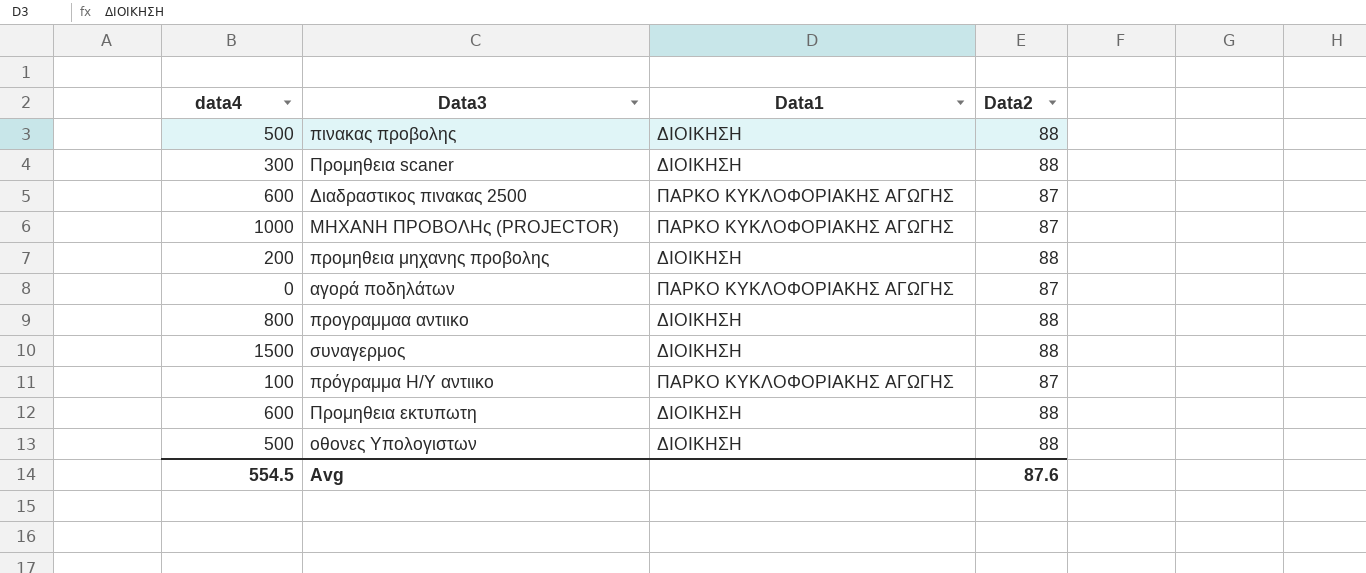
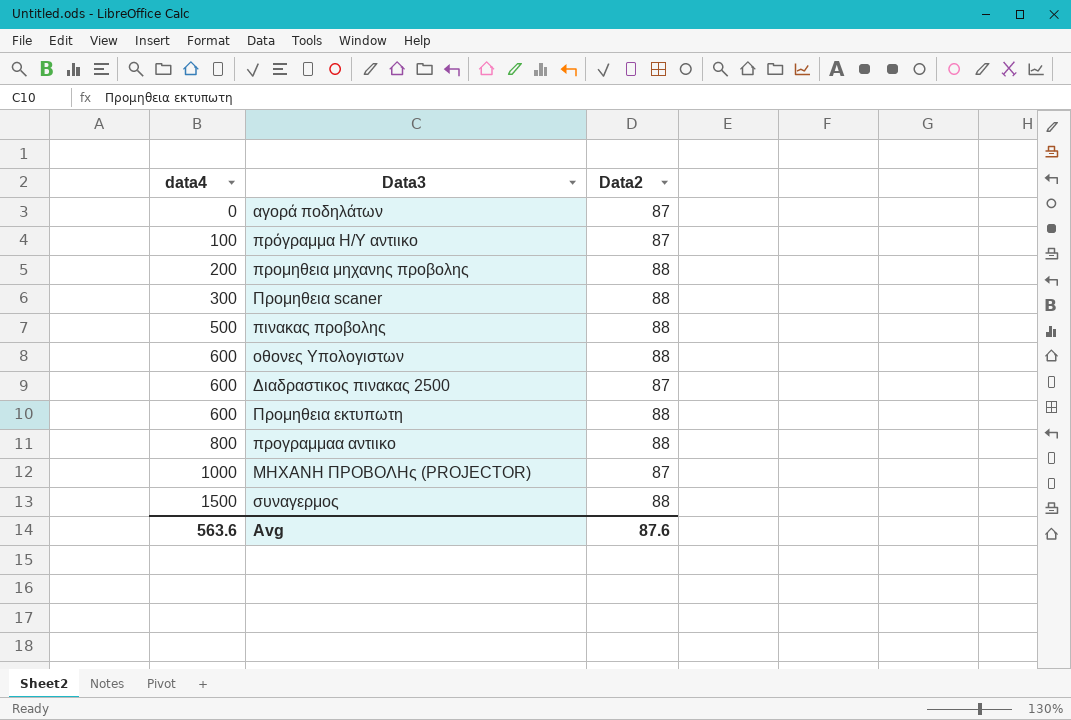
row order: none -> data4 ascending
column Data1 | position: 3 -> none
οθονες Υπολογιστων | data4: 500 -> 600
Avg | data4: 554.5 -> 563.6

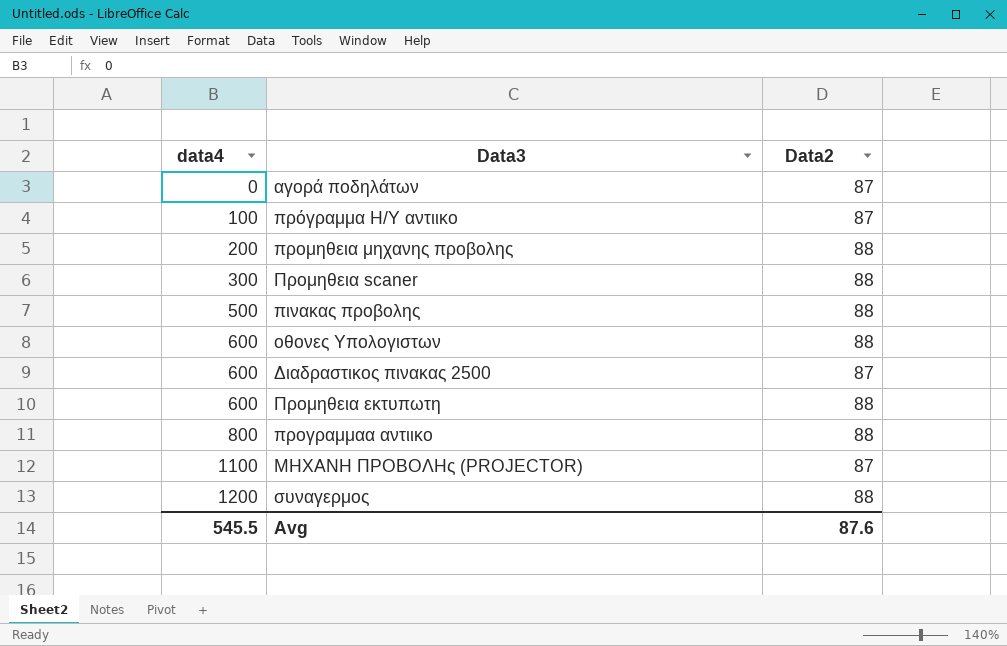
MΗΧΑΝΗ ΠΡΟΒΟΛΗς (PROJECTOR) | data4: 1000 -> 1100
συναγερμος | data4: 1500 -> 1200
Avg | data4: 563.6 -> 545.5

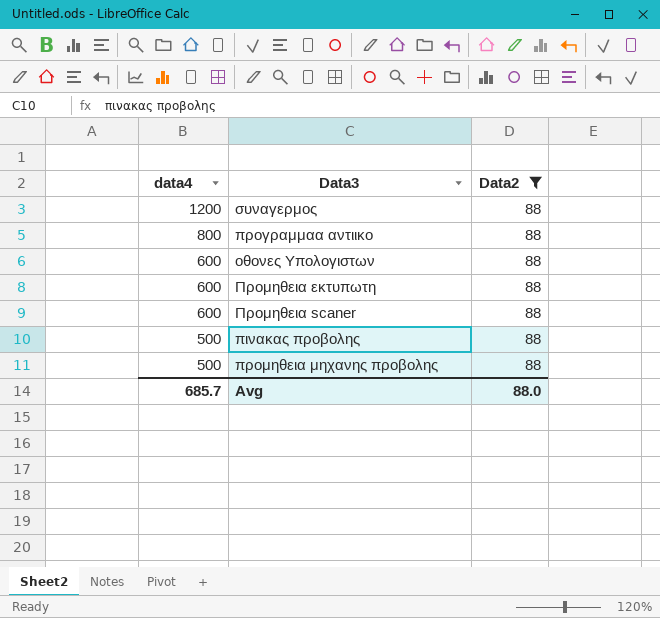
filter: none -> Data2 = 88
row order: data4 ascending -> data4 descending
Προμηθεια scaner | data4: 300 -> 600
προμηθεια μηχανης προβολης | data4: 200 -> 500
Avg | data4: 545.5 -> 685.7
Avg | Data2: 87.6 -> 88.0

